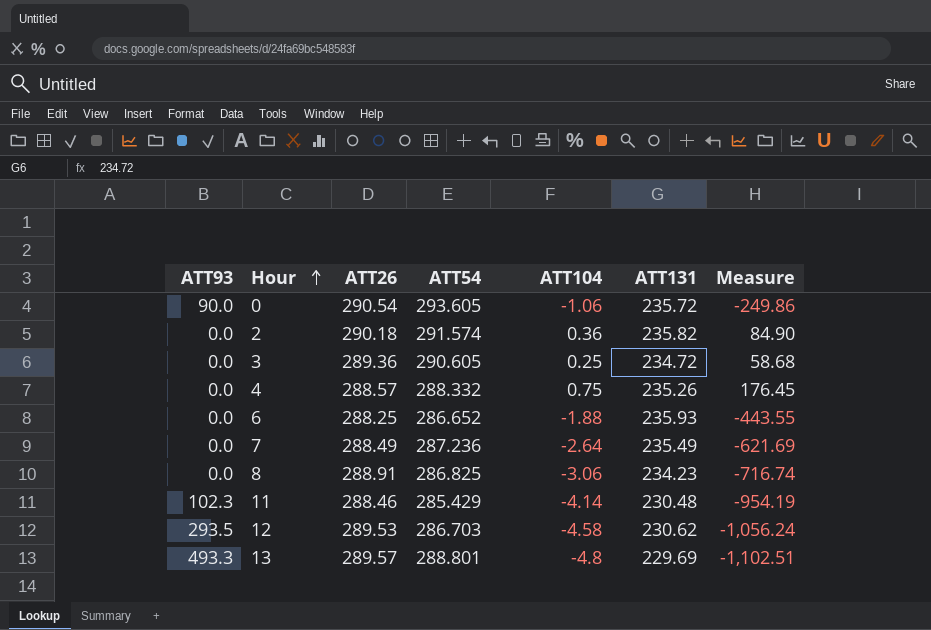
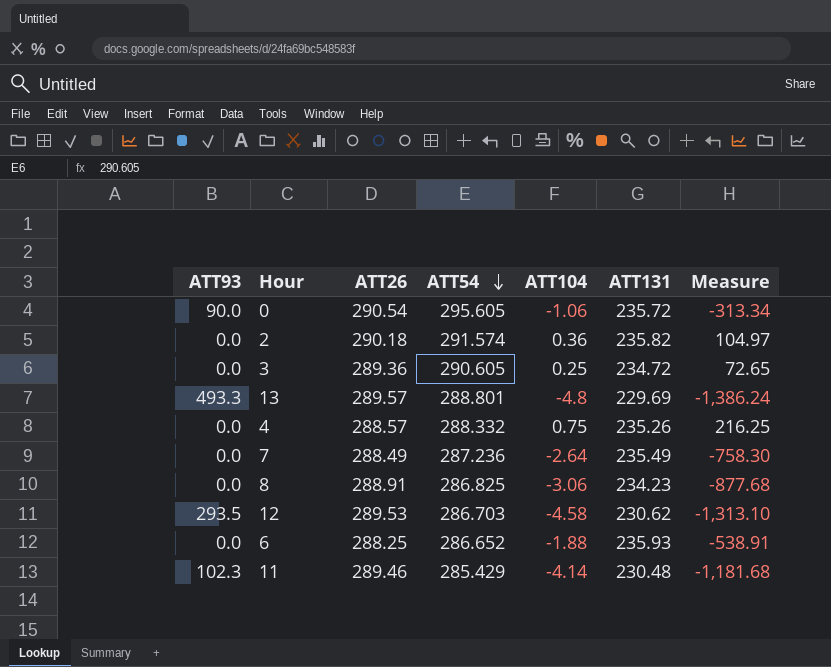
row order: Hour ascending -> ATT54 descending
column Measure | formula: [ATT104] * [ATT131] -> [ATT54] * [ATT104]
0 | ATT54: 293.605 -> 295.605
11 | ATT26: 288.46 -> 289.46

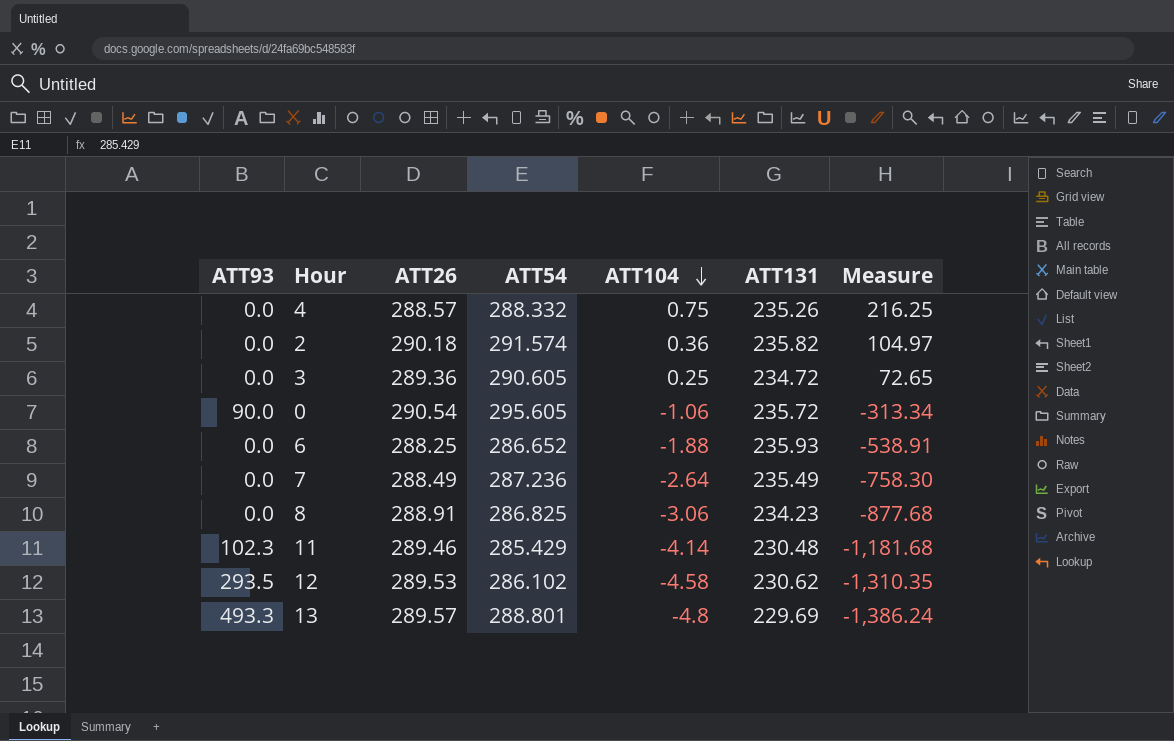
row order: ATT54 descending -> ATT104 descending
12 | ATT54: 286.703 -> 286.102
12 | Measure: -1,313.10 -> -1,310.35

